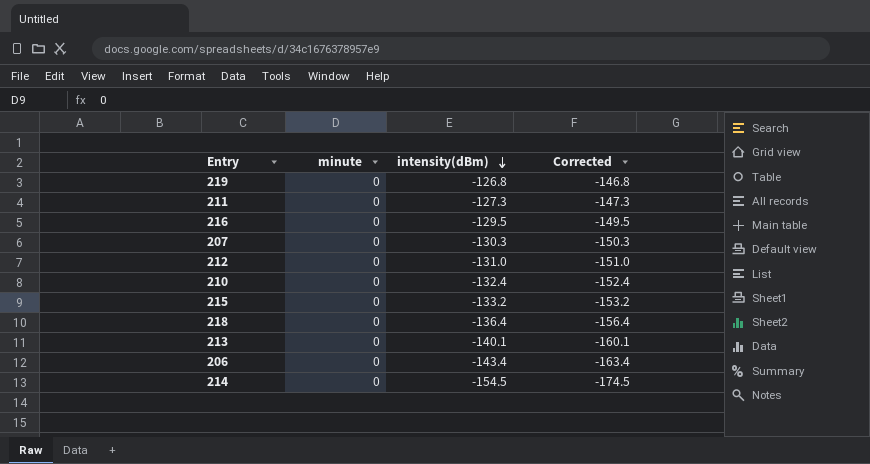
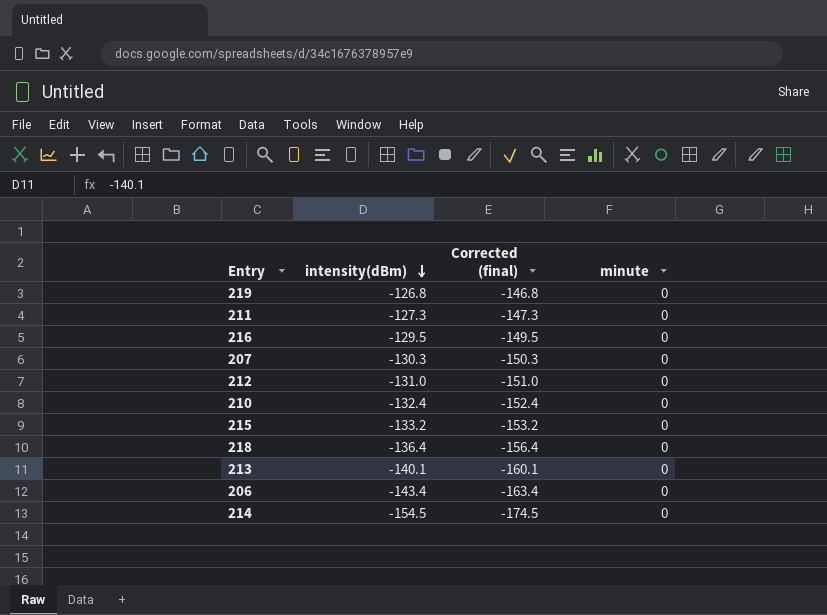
column name: Corrected -> Corrected (final)
column minute | position: 2 -> 4

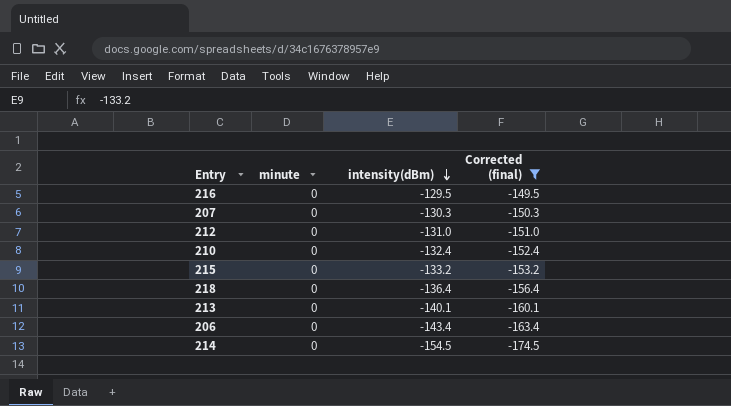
filter: none -> Corrected (final) <= -149.5
column minute | position: 4 -> 2

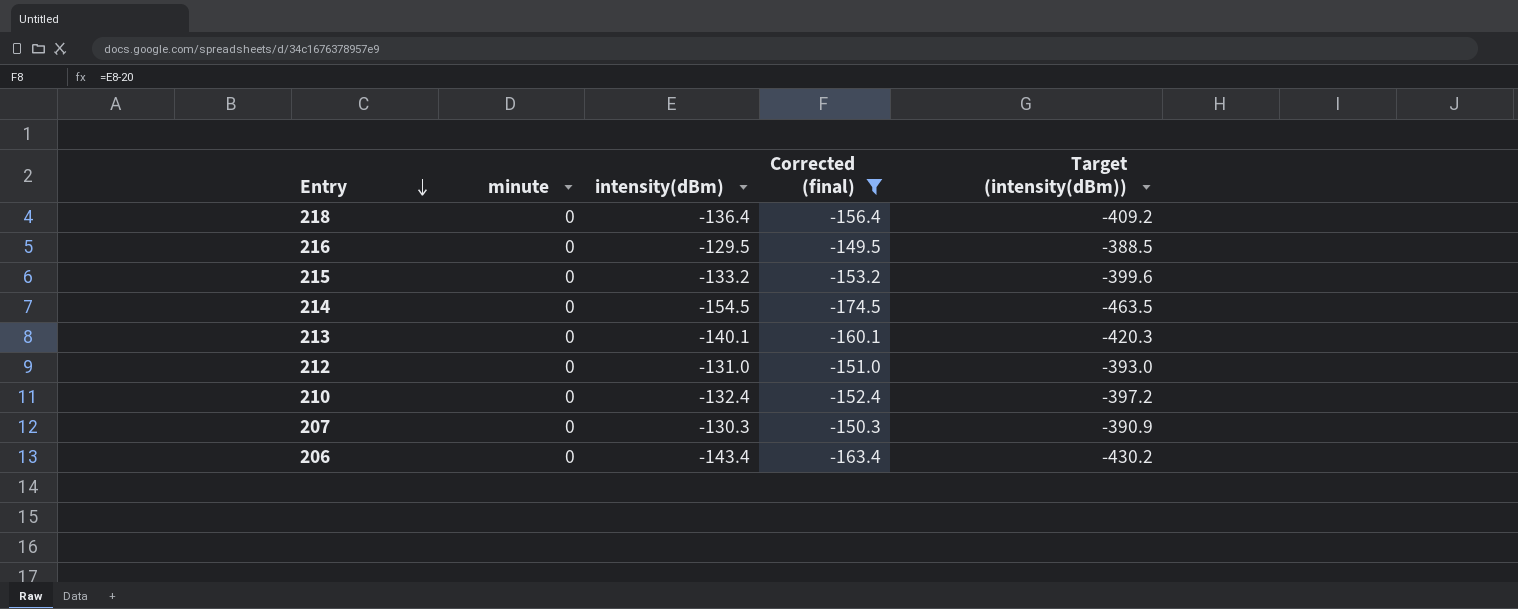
row order: intensity(dBm) descending -> Entry descending
column Target (intensity(dBm)) | formula: none -> [intensity(dBm)] * 3

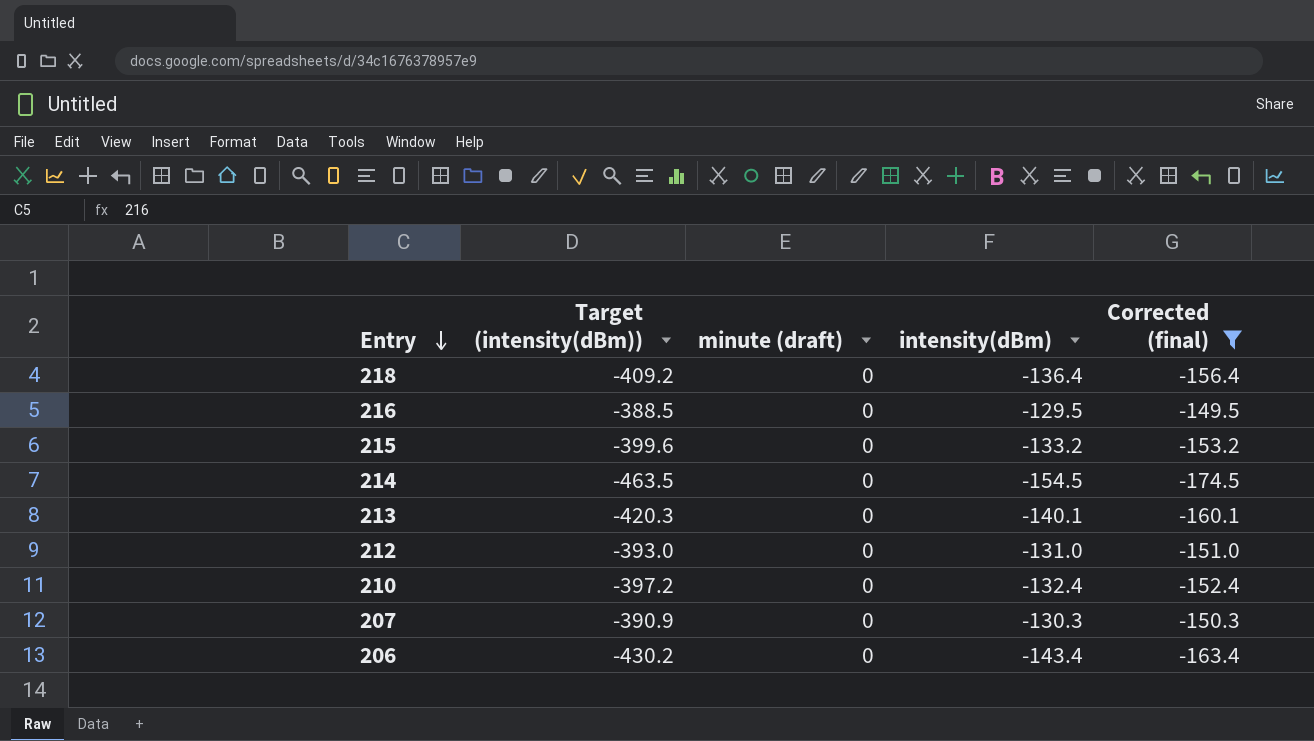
column Target (intensity(dBm)) | position: 5 -> 2
column name: minute -> minute (draft)

